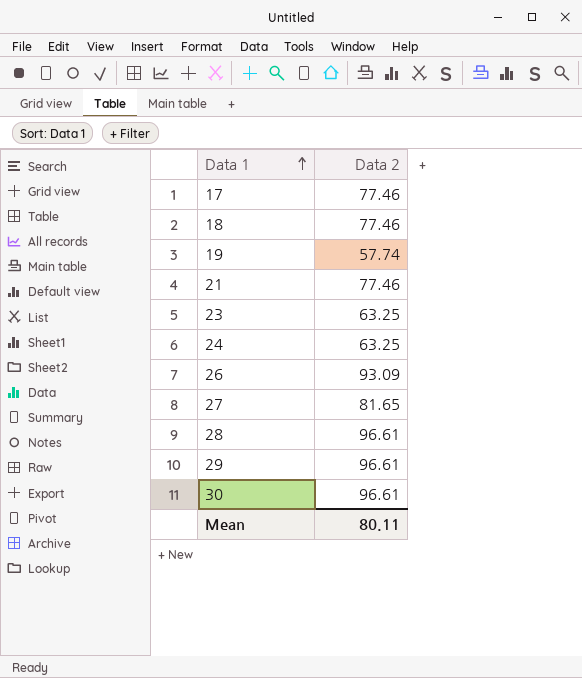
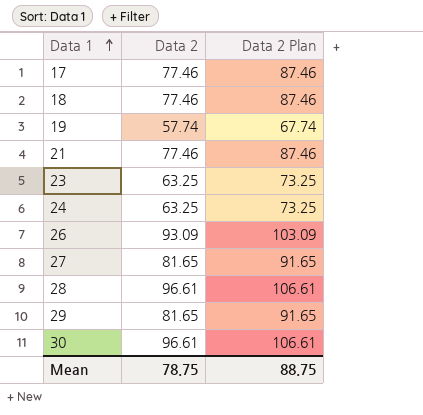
column Data 2 Plan | formula: none -> [Data 2] + 10
29 | Data 2: 96.61 -> 81.65
Mean | Data 2: 80.11 -> 78.75

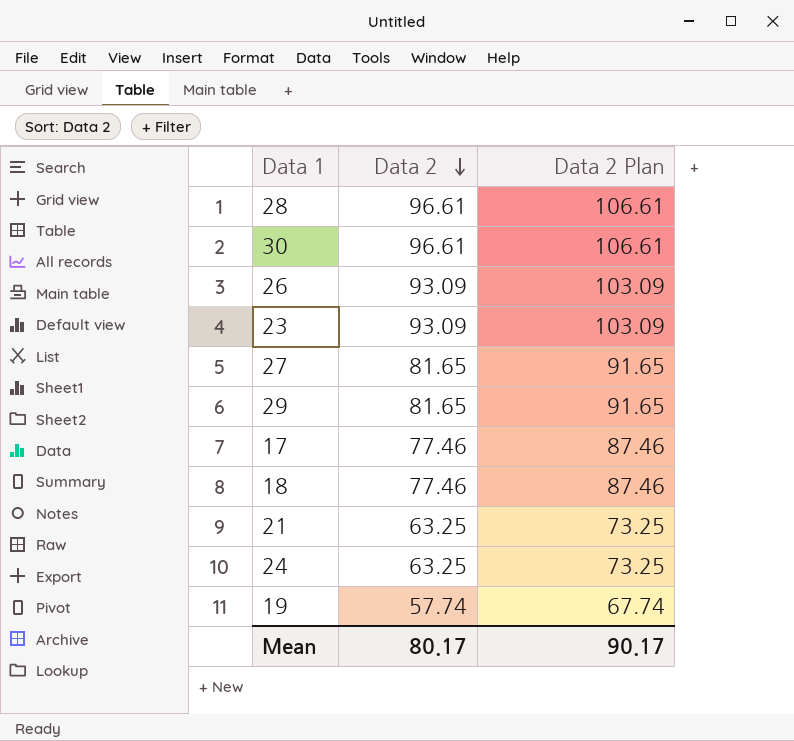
row order: Data 1 ascending -> Data 2 descending
23 | Data 2: 63.25 -> 93.09
23 | Data 2 Plan: 73.25 -> 103.09
21 | Data 2: 77.46 -> 63.25
21 | Data 2 Plan: 87.46 -> 73.25
Mean | Data 2: 78.75 -> 80.17
Mean | Data 2 Plan: 88.75 -> 90.17

